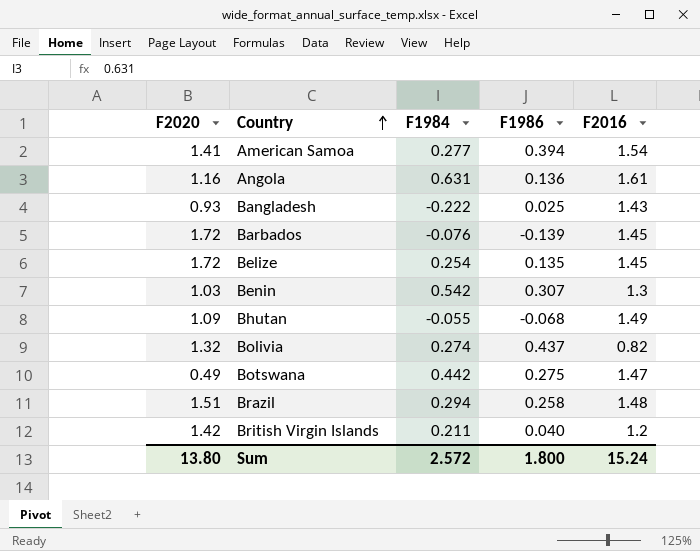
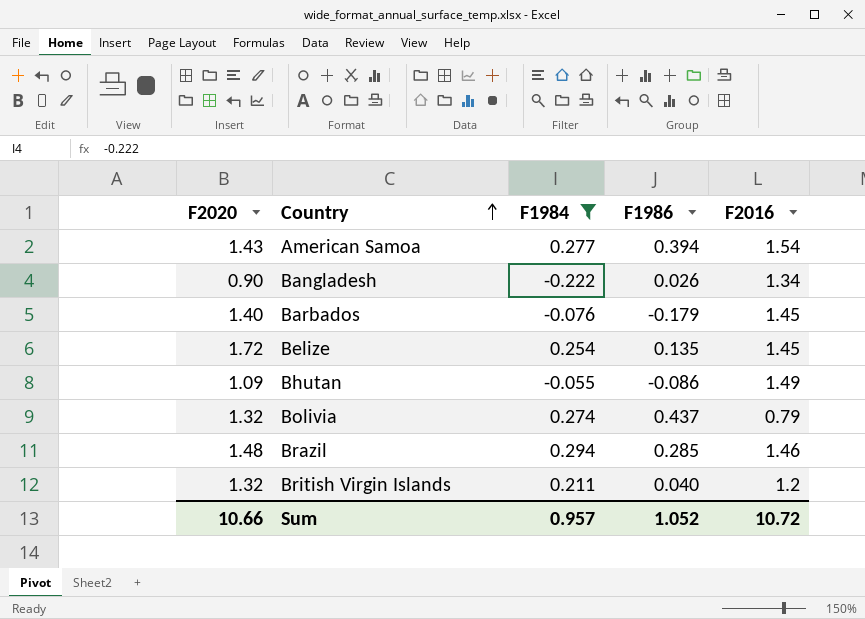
filter: none -> F1984 <= 0.294
American Samoa | F2020: 1.41 -> 1.43
Bangladesh | F2020: 0.93 -> 0.90
Bangladesh | F1986: 0.025 -> 0.026
Bangladesh | F2016: 1.43 -> 1.34
Barbados | F2020: 1.72 -> 1.40
Barbados | F1986: -0.139 -> -0.179
Bhutan | F1986: -0.068 -> -0.086
Bolivia | F2016: 0.82 -> 0.79
Brazil | F2020: 1.51 -> 1.48
Brazil | F1986: 0.258 -> 0.285
Brazil | F2016: 1.48 -> 1.46
British Virgin Islands | F2020: 1.42 -> 1.32
Sum | F2020: 13.80 -> 10.66
Sum | F1984: 2.572 -> 0.957
Sum | F1986: 1.800 -> 1.052
Sum | F2016: 15.24 -> 10.72

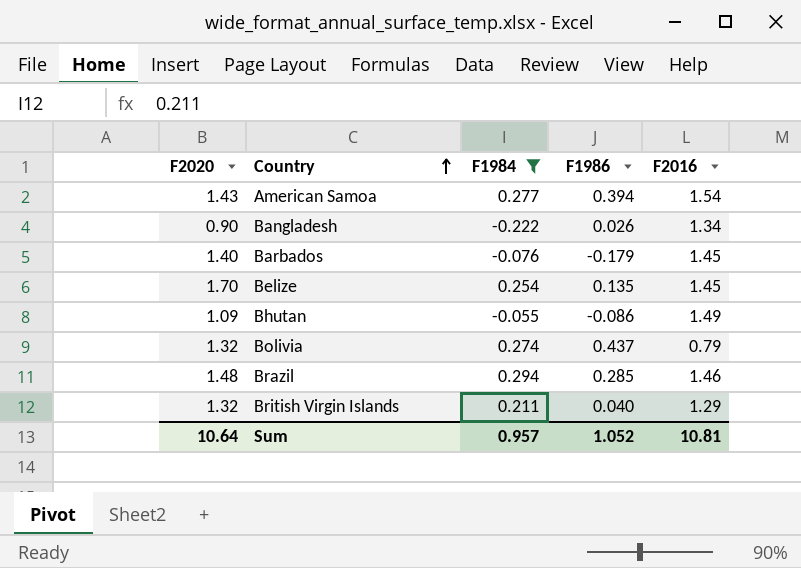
Belize | F2020: 1.72 -> 1.70
British Virgin Islands | F2016: 1.2 -> 1.29
Sum | F2020: 10.66 -> 10.64
Sum | F2016: 10.72 -> 10.81

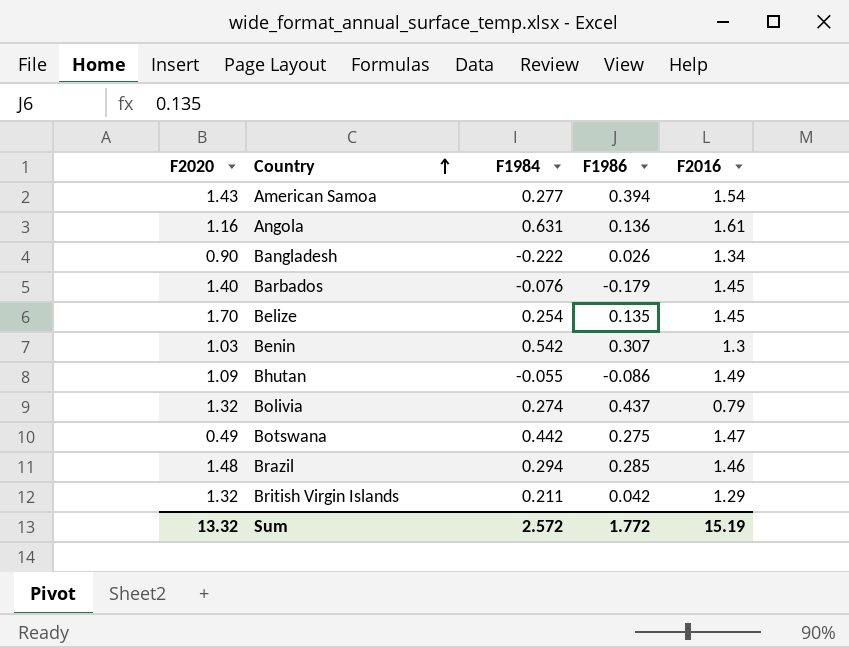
filter: F1984 <= 0.294 -> none
British Virgin Islands | F1986: 0.040 -> 0.042
Sum | F2020: 10.64 -> 13.32
Sum | F1984: 0.957 -> 2.572
Sum | F1986: 1.052 -> 1.772
Sum | F2016: 10.81 -> 15.19

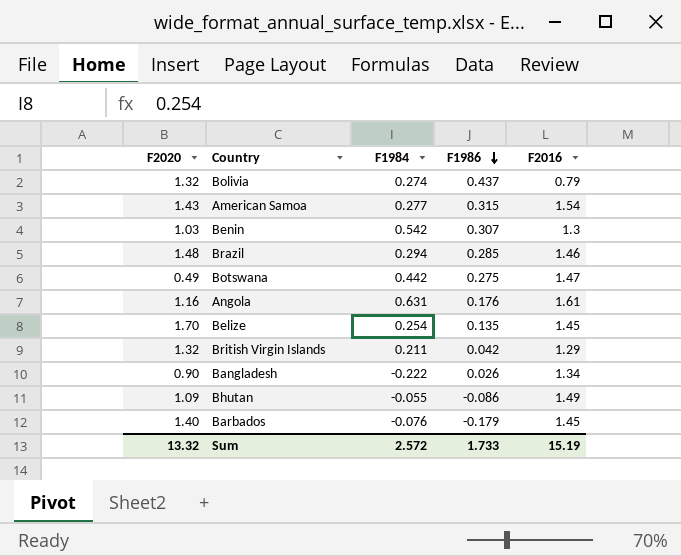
row order: Country ascending -> F1986 descending
American Samoa | F1986: 0.394 -> 0.315
Angola | F1986: 0.136 -> 0.176
Sum | F1986: 1.772 -> 1.733

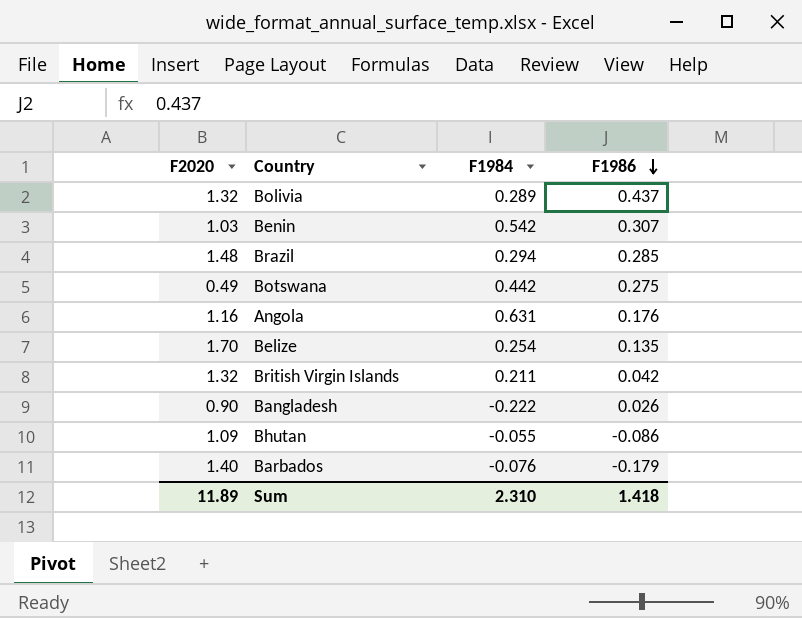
column F2016 | position: 5 -> none
row American Samoa: 1.43 | 0.277 | 0.315 | 1.54 -> none
Bolivia | F1984: 0.274 -> 0.289
Sum | F2020: 13.32 -> 11.89
Sum | F1984: 2.572 -> 2.310
Sum | F1986: 1.733 -> 1.418

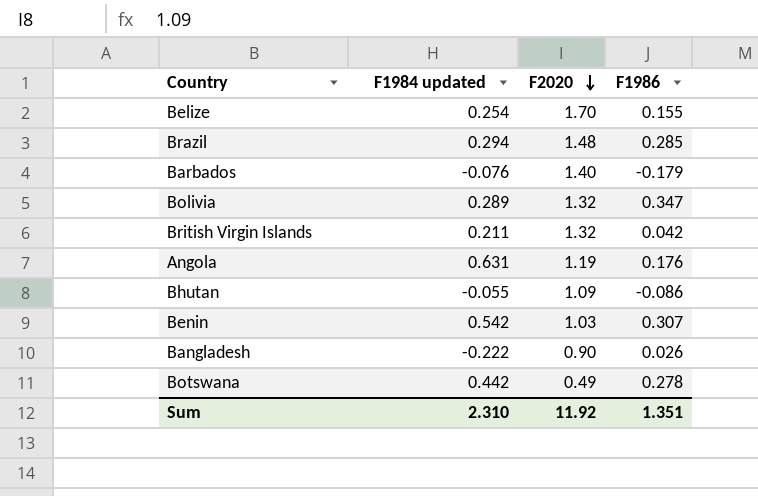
row order: F1986 descending -> F2020 descending
column name: F1984 -> F1984 updated
column F2020 | position: 1 -> 3
Belize | F1986: 0.135 -> 0.155
Bolivia | F1986: 0.437 -> 0.347
Angola | F2020: 1.16 -> 1.19
Botswana | F1986: 0.275 -> 0.278
Sum | F2020: 11.89 -> 11.92
Sum | F1986: 1.418 -> 1.351

